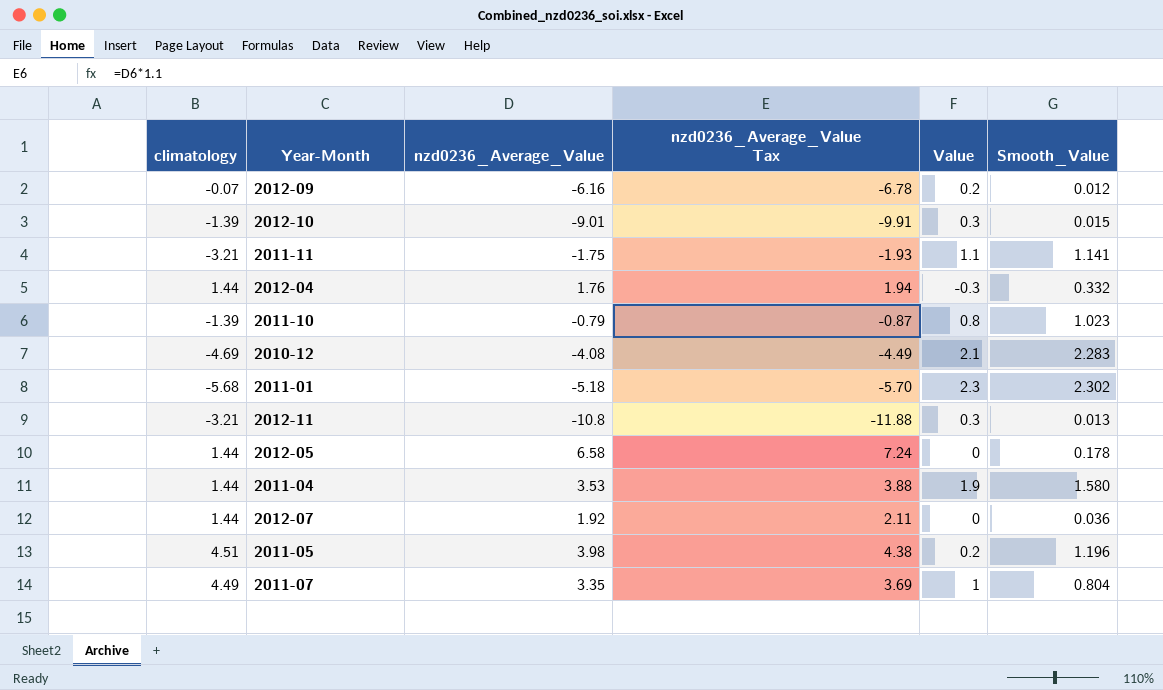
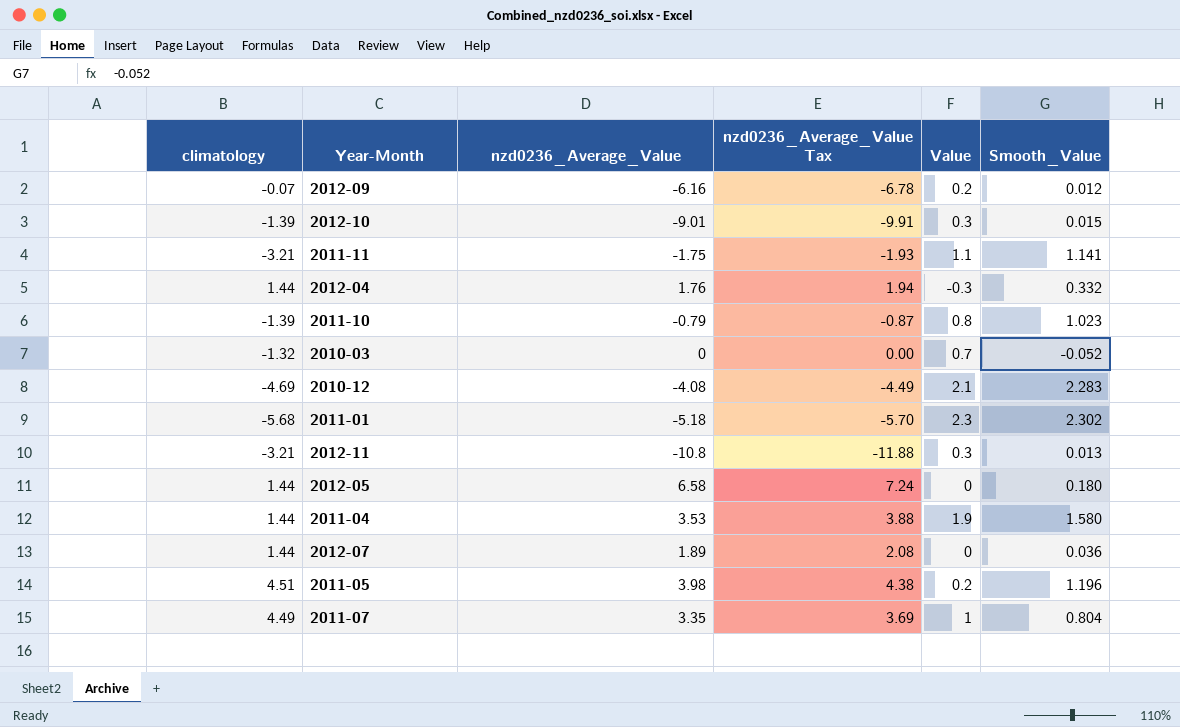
row 2010-03: none -> -1.32 | 0 | 0.00 | 0.7 | -0.052
2012-05 | Smooth_Value: 0.178 -> 0.180
2012-07 | nzd0236_Average_Value: 1.92 -> 1.89
2012-07 | nzd0236_Average_Value Tax: 2.11 -> 2.08

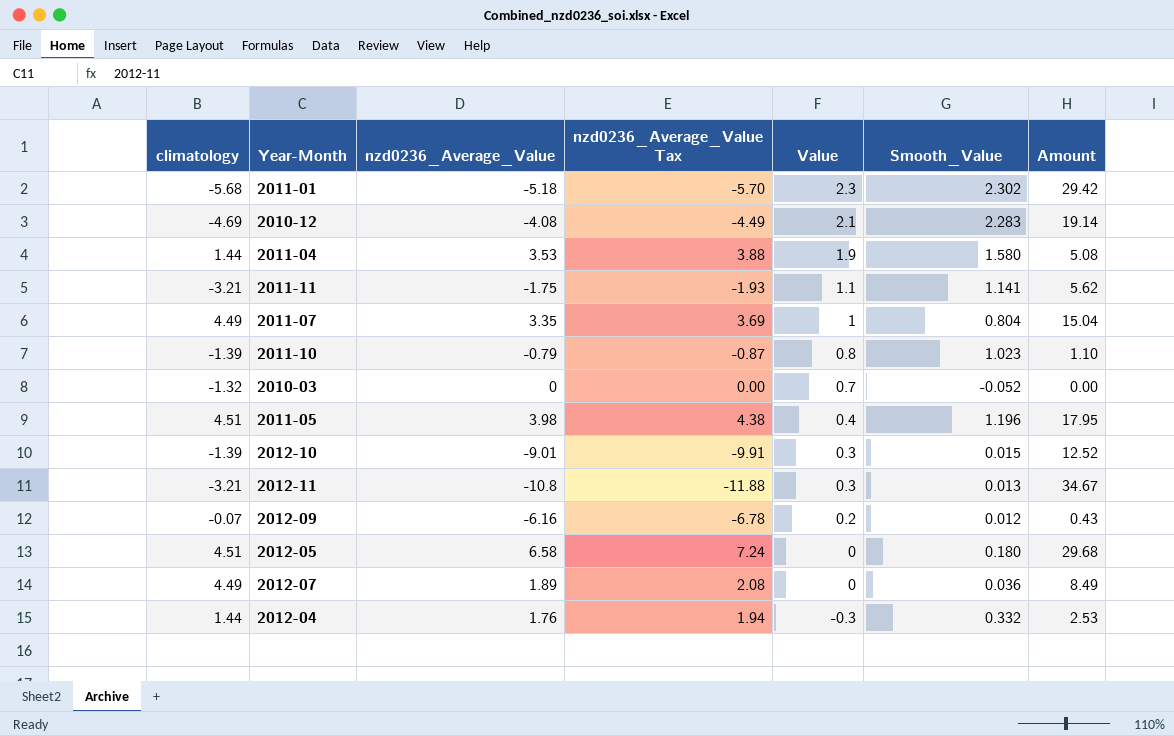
row order: none -> Value descending
column Amount | formula: none -> [climatology] * [nzd0236_Average_Value]
2011-05 | Value: 0.2 -> 0.4
2012-05 | climatology: 1.44 -> 4.51
2012-07 | climatology: 1.44 -> 4.49

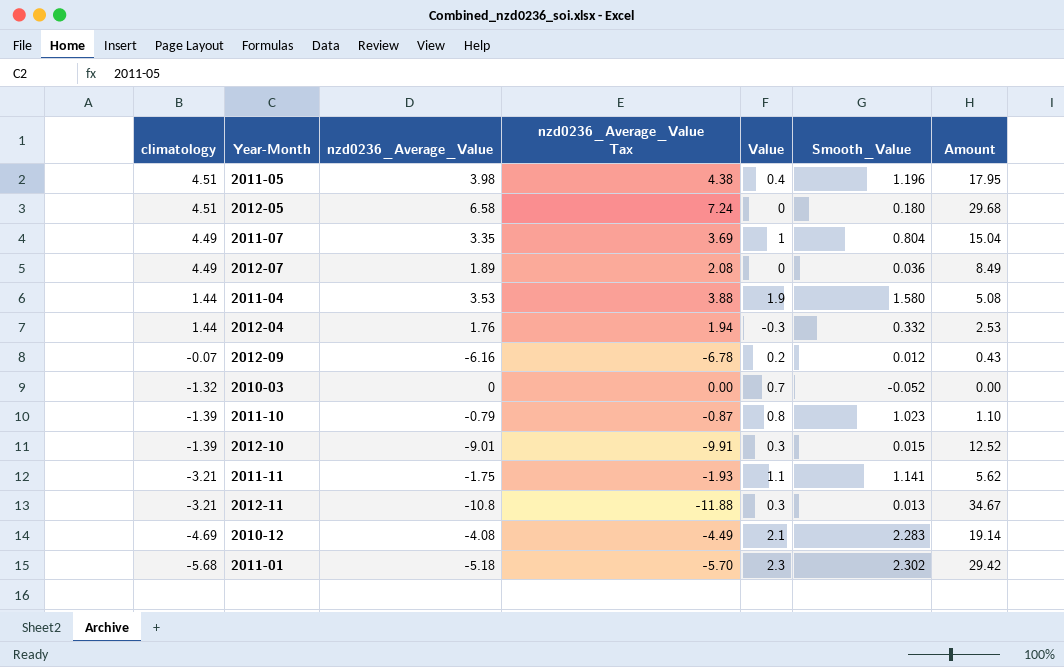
row order: Value descending -> climatology descending

